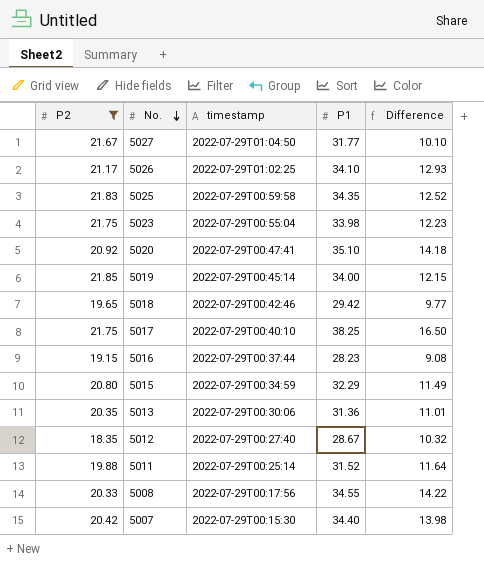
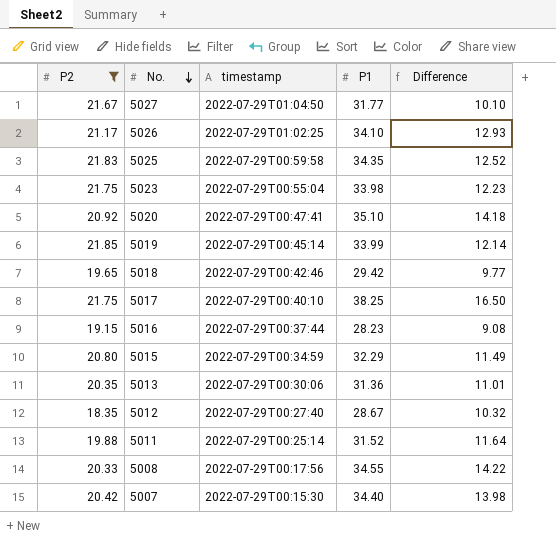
5019 | P1: 34.00 -> 33.99
5019 | Difference: 12.15 -> 12.14

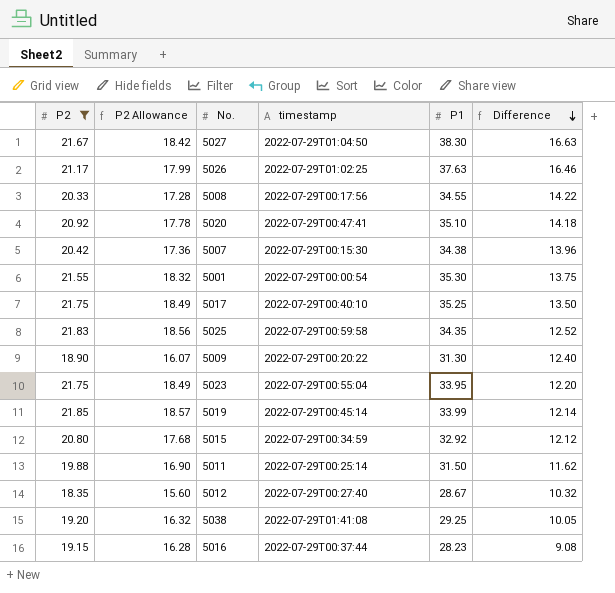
row order: No. descending -> Difference descending
column P2 Allowance | formula: none -> [P2] * 0.85
row 5018: 19.65 | 2022-07-29T00:42:46 | 29.42 | 9.77 -> none
row 5013: 20.35 | 2022-07-29T00:30:06 | 31.36 | 11.01 -> none
5027 | P1: 31.77 -> 38.30
5027 | Difference: 10.10 -> 16.63
5026 | P1: 34.10 -> 37.63
5026 | Difference: 12.93 -> 16.46
5007 | P1: 34.40 -> 34.38
5007 | Difference: 13.98 -> 13.96
row 5001: none -> 21.55 | 18.32 | 2022-07-29T00:00:54 | 35.30 | 13.75
5017 | P1: 38.25 -> 35.25
5017 | Difference: 16.50 -> 13.50
row 5009: none -> 18.90 | 16.07 | 2022-07-29T00:20:22 | 31.30 | 12.40
5023 | P1: 33.98 -> 33.95
5023 | Difference: 12.23 -> 12.20
5015 | P1: 32.29 -> 32.92
5015 | Difference: 11.49 -> 12.12
5011 | P1: 31.52 -> 31.50
5011 | Difference: 11.64 -> 11.62
row 5038: none -> 19.20 | 16.32 | 2022-07-29T01:41:08 | 29.25 | 10.05

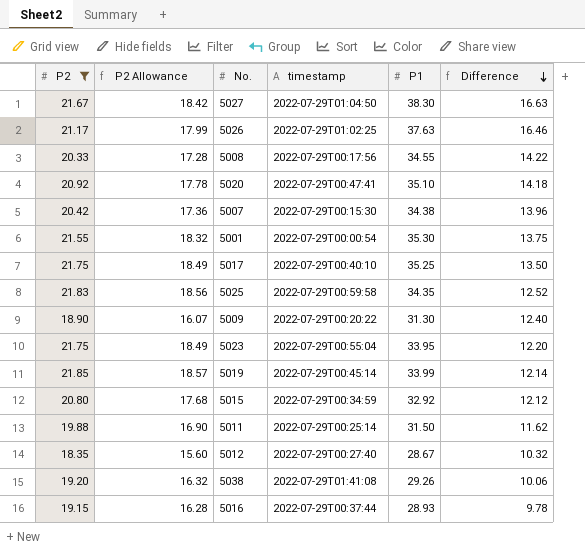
5038 | P1: 29.25 -> 29.26
5038 | Difference: 10.05 -> 10.06
5016 | P1: 28.23 -> 28.93
5016 | Difference: 9.08 -> 9.78

